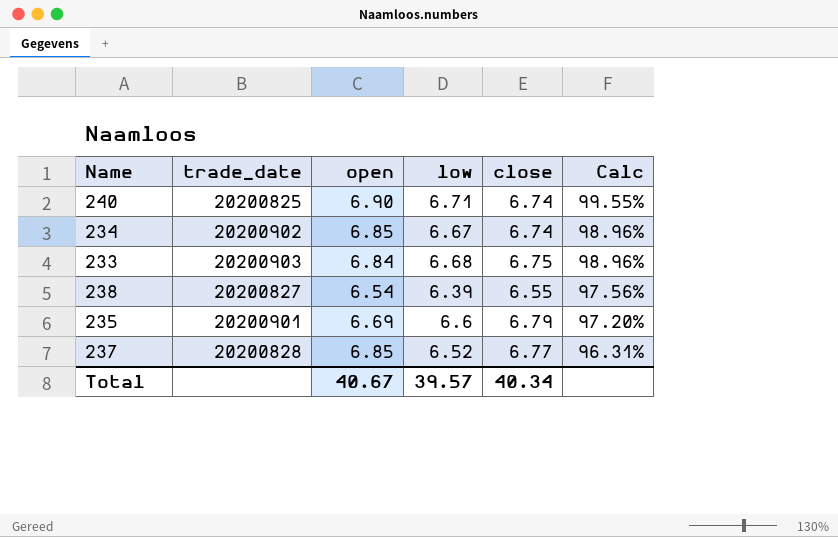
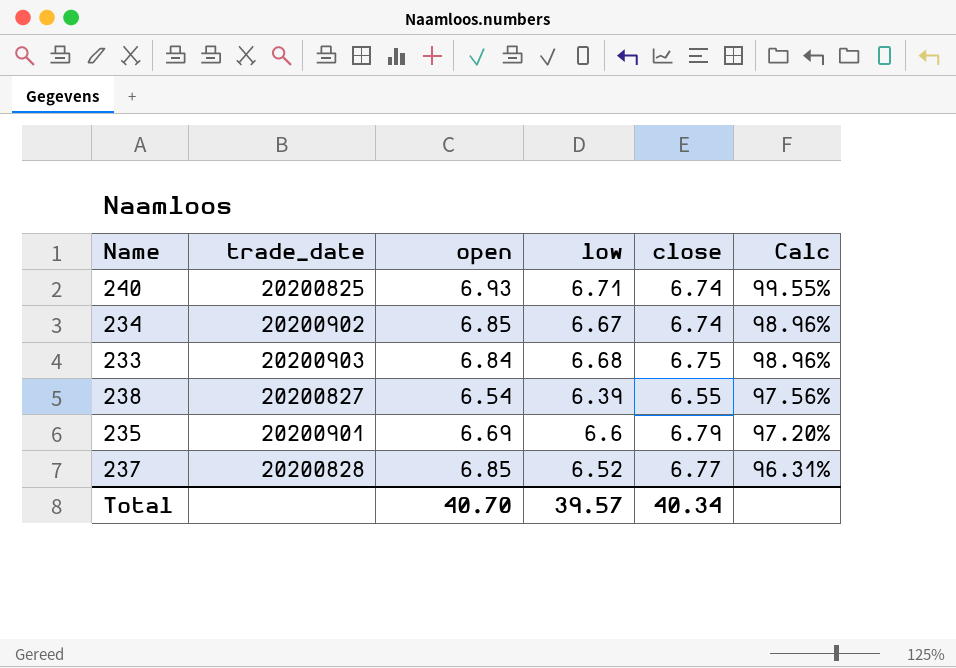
240 | open: 6.90 -> 6.93
Total | open: 40.67 -> 40.70

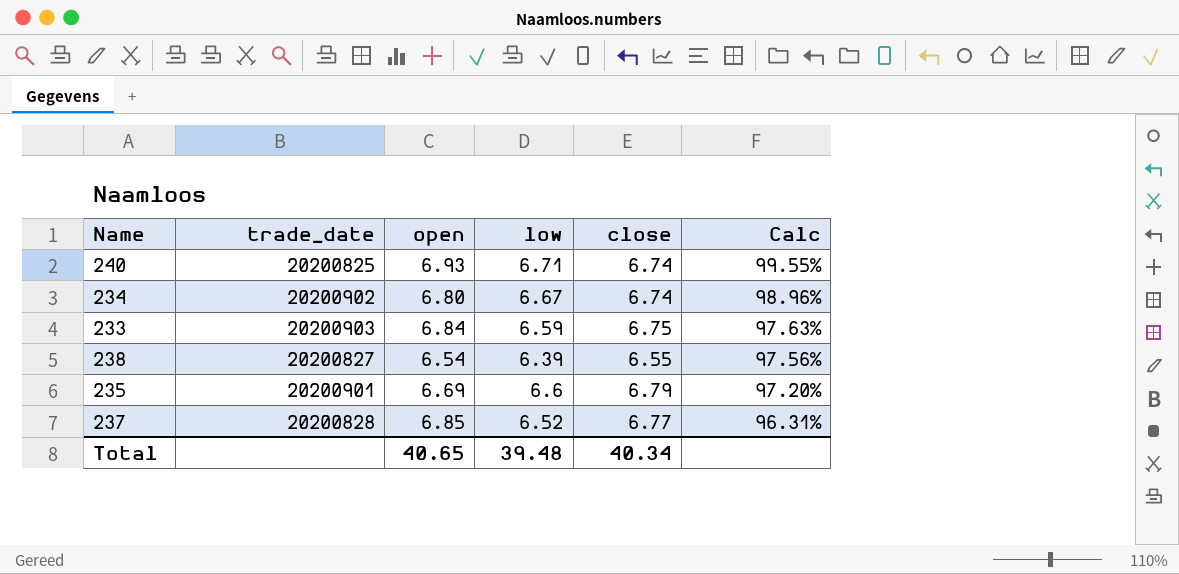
234 | open: 6.85 -> 6.80
233 | low: 6.68 -> 6.59
233 | Calc: 98.96% -> 97.63%
Total | open: 40.70 -> 40.65
Total | low: 39.57 -> 39.48

